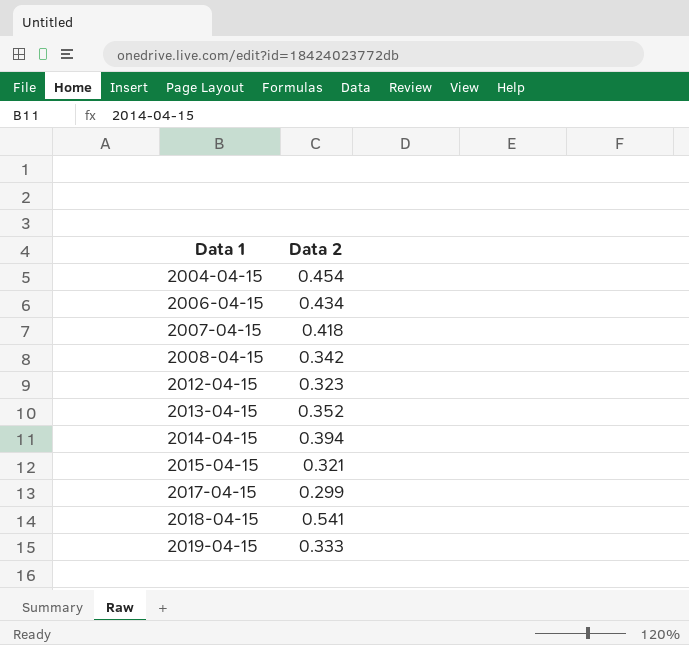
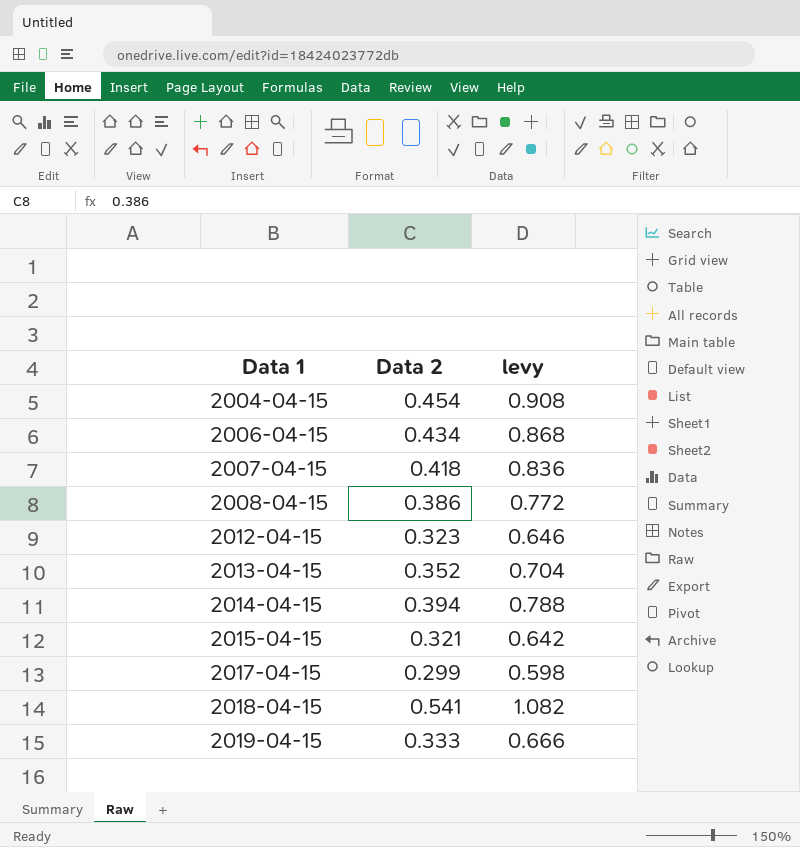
column levy | formula: none -> [Data 2] * 2
2008-04-15 | Data 2: 0.342 -> 0.386

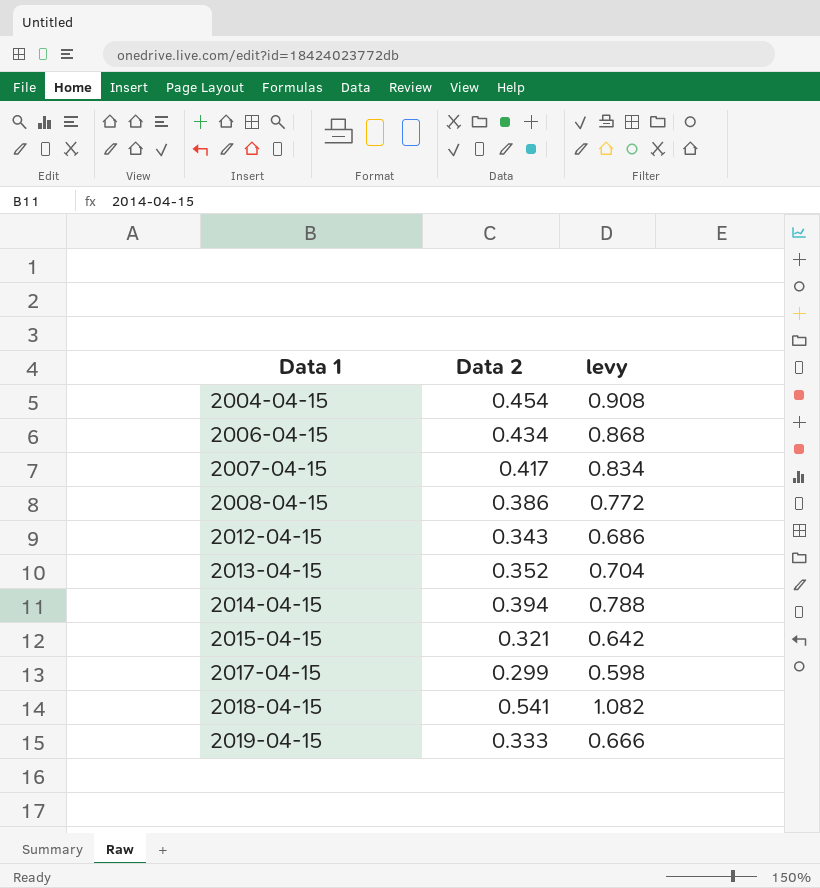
2007-04-15 | Data 2: 0.418 -> 0.417
2007-04-15 | levy: 0.836 -> 0.834
2012-04-15 | Data 2: 0.323 -> 0.343
2012-04-15 | levy: 0.646 -> 0.686

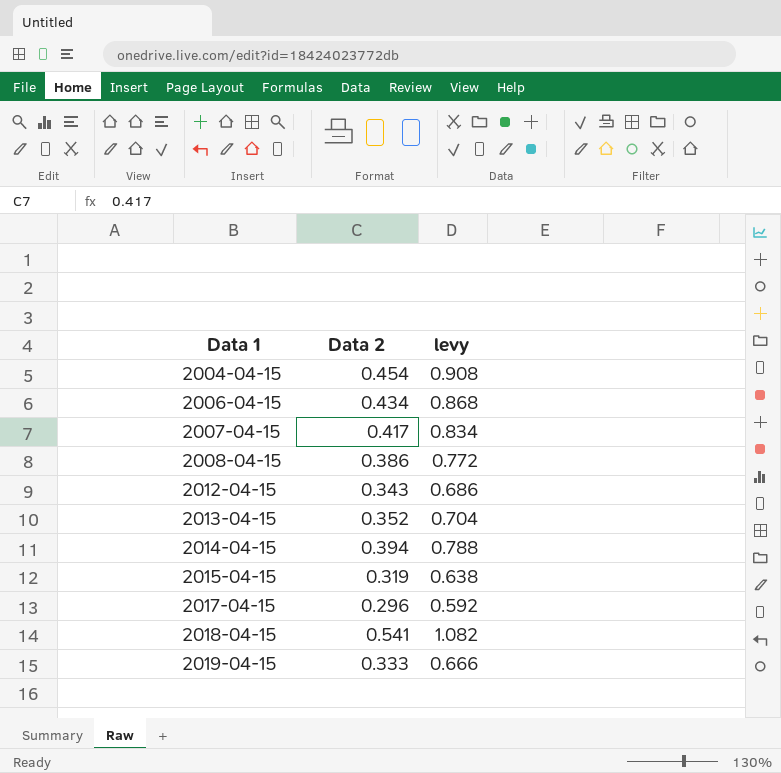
2015-04-15 | Data 2: 0.321 -> 0.319
2015-04-15 | levy: 0.642 -> 0.638
2017-04-15 | Data 2: 0.299 -> 0.296
2017-04-15 | levy: 0.598 -> 0.592

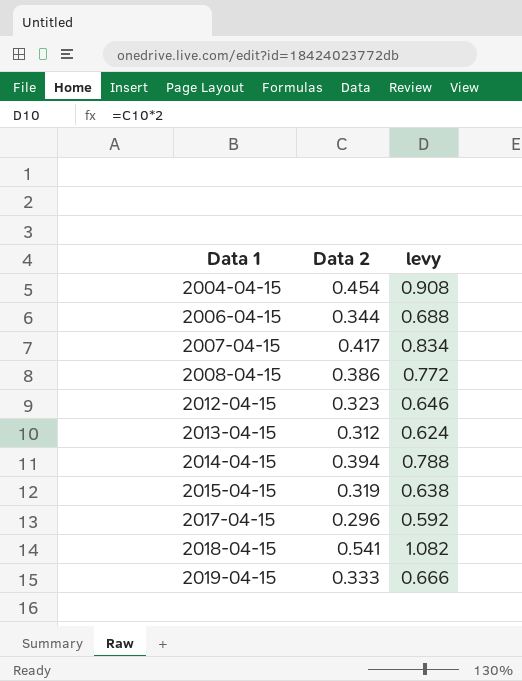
2006-04-15 | Data 2: 0.434 -> 0.344
2006-04-15 | levy: 0.868 -> 0.688
2012-04-15 | Data 2: 0.343 -> 0.323
2012-04-15 | levy: 0.686 -> 0.646
2013-04-15 | Data 2: 0.352 -> 0.312
2013-04-15 | levy: 0.704 -> 0.624

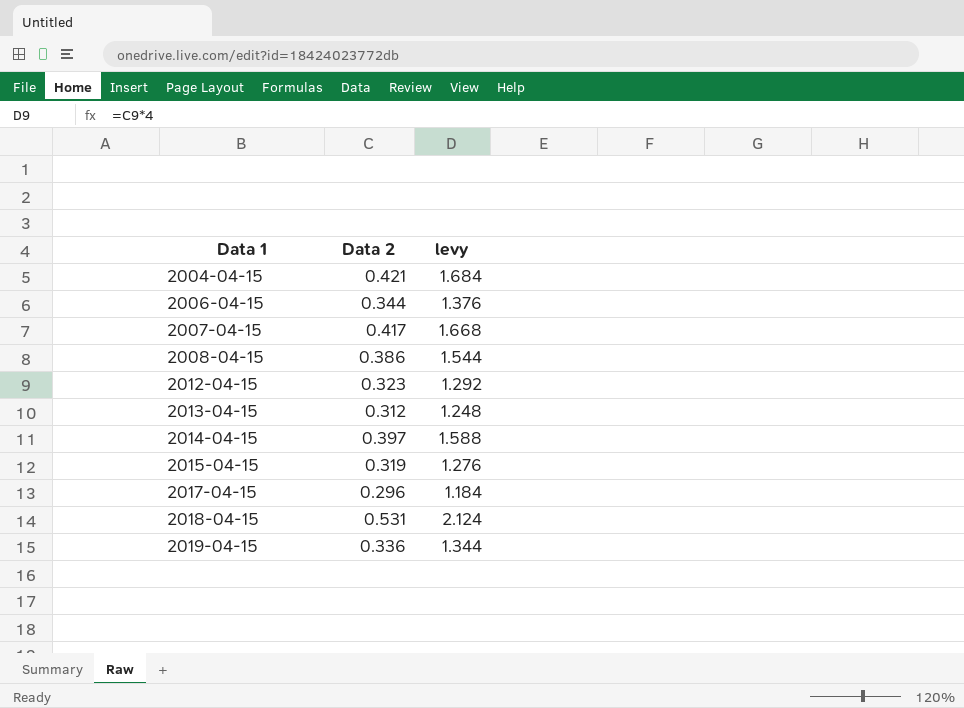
column levy | formula: [Data 2] * 2 -> [Data 2] * 4
2004-04-15 | Data 2: 0.454 -> 0.421
2014-04-15 | Data 2: 0.394 -> 0.397
2018-04-15 | Data 2: 0.541 -> 0.531
2019-04-15 | Data 2: 0.333 -> 0.336

